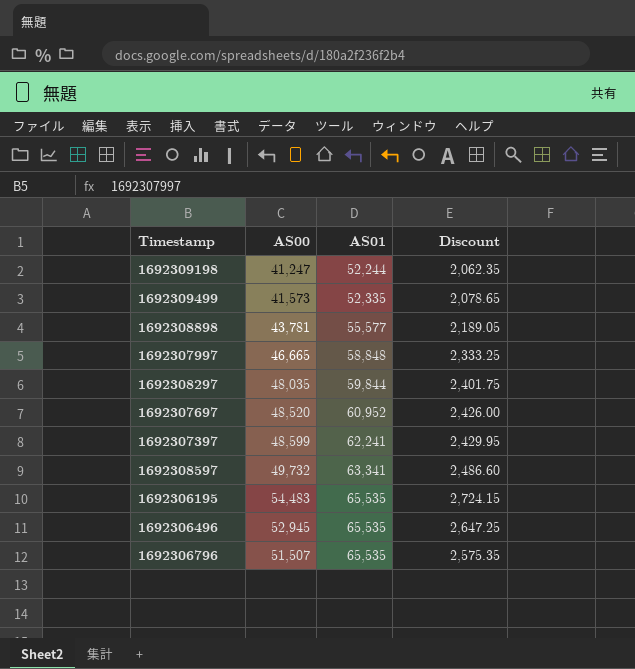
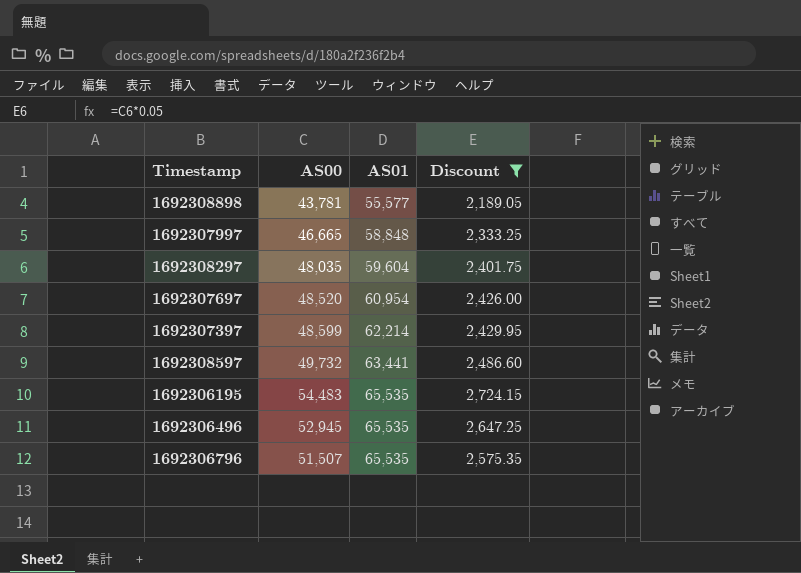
filter: none -> Discount >= 2,189.05
1692308297 | AS01: 59,844 -> 59,604
1692307697 | AS01: 60,952 -> 60,954
1692307397 | AS01: 62,241 -> 62,214
1692308597 | AS01: 63,341 -> 63,441

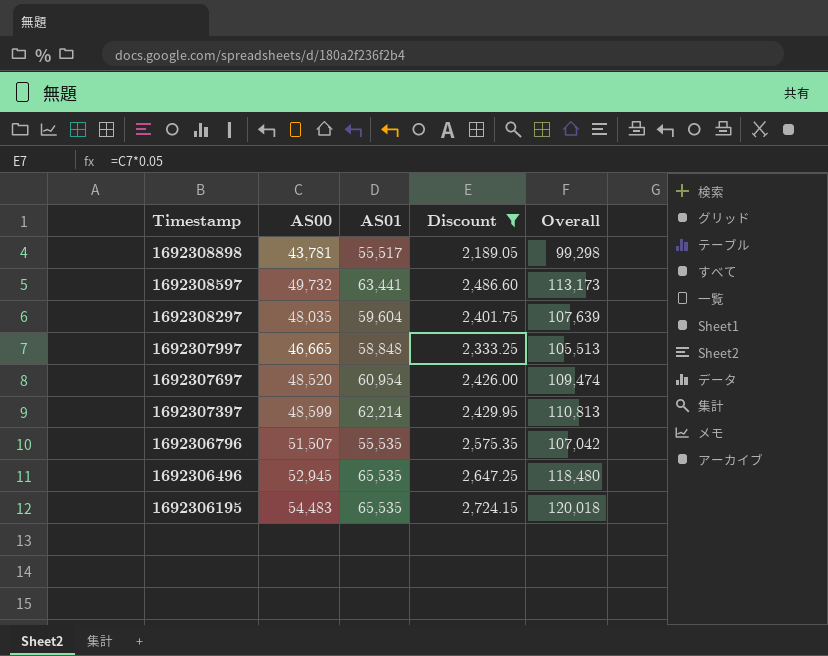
row order: AS01 ascending -> Timestamp descending
column Overall | formula: none -> [AS00] + [AS01]
1692308898 | AS01: 55,577 -> 55,517
1692306796 | AS01: 65,535 -> 55,535

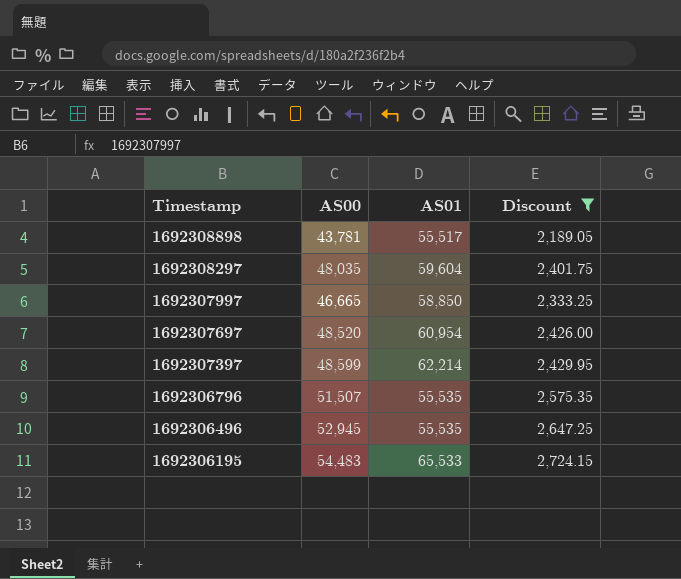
column Overall | formula: [AS00] + [AS01] -> none
row 1692308597: 49,732 | 63,441 | 2,486.60 | 113,173 -> none
1692307997 | AS01: 58,848 -> 58,850
1692306496 | AS01: 65,535 -> 55,535
1692306195 | AS01: 65,535 -> 65,533

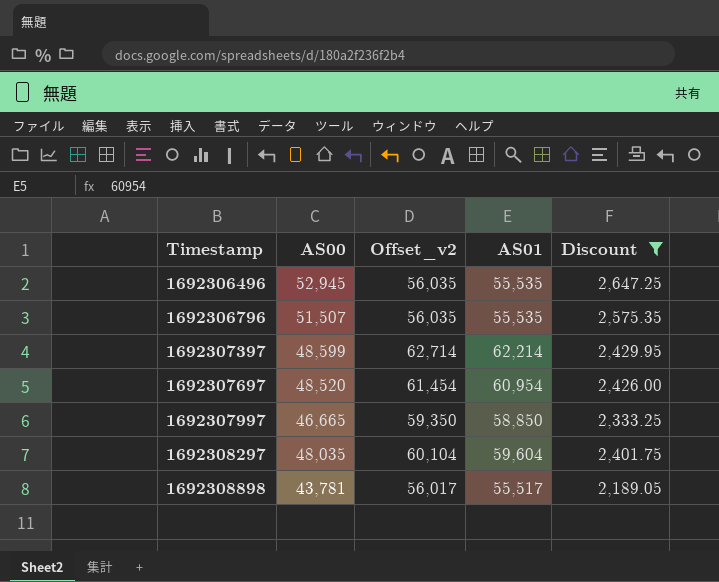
row order: Timestamp descending -> Timestamp ascending
column Offset_v2 | formula: none -> [AS01] + 500
row 1692306195: 54,483 | 65,533 | 2,724.15 -> none

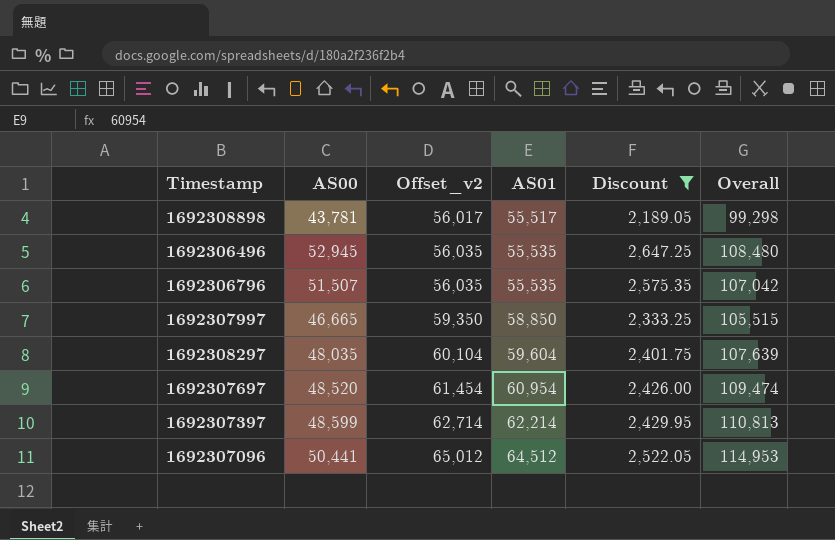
row order: Timestamp ascending -> Offset_v2 ascending
column Overall | formula: none -> [AS00] + [AS01]
row 1692307096: none -> 50,441 | 65,012 | 64,512 | 2,522.05 | 114,953

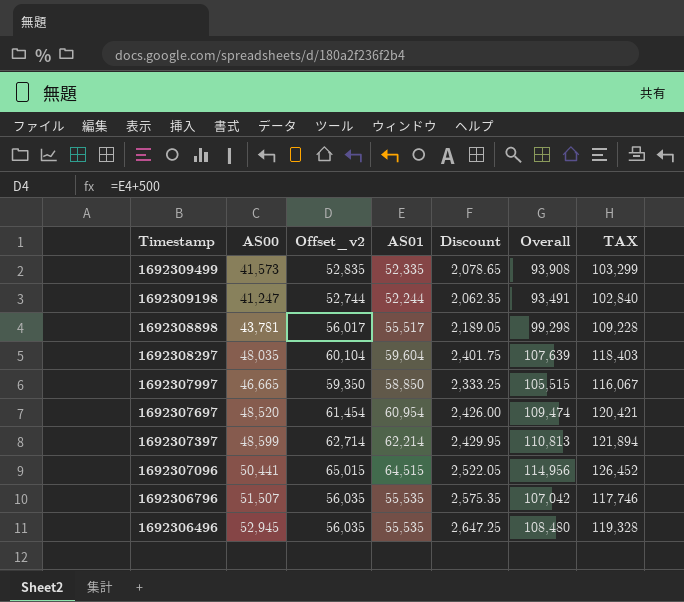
filter: Discount >= 2,189.05 -> none
row order: Offset_v2 ascending -> Timestamp descending
column TAX | formula: none -> [Overall] * 1.1
1692307096 | Offset_v2: 65,012 -> 65,015
1692307096 | AS01: 64,512 -> 64,515
1692307096 | Overall: 114,953 -> 114,956

